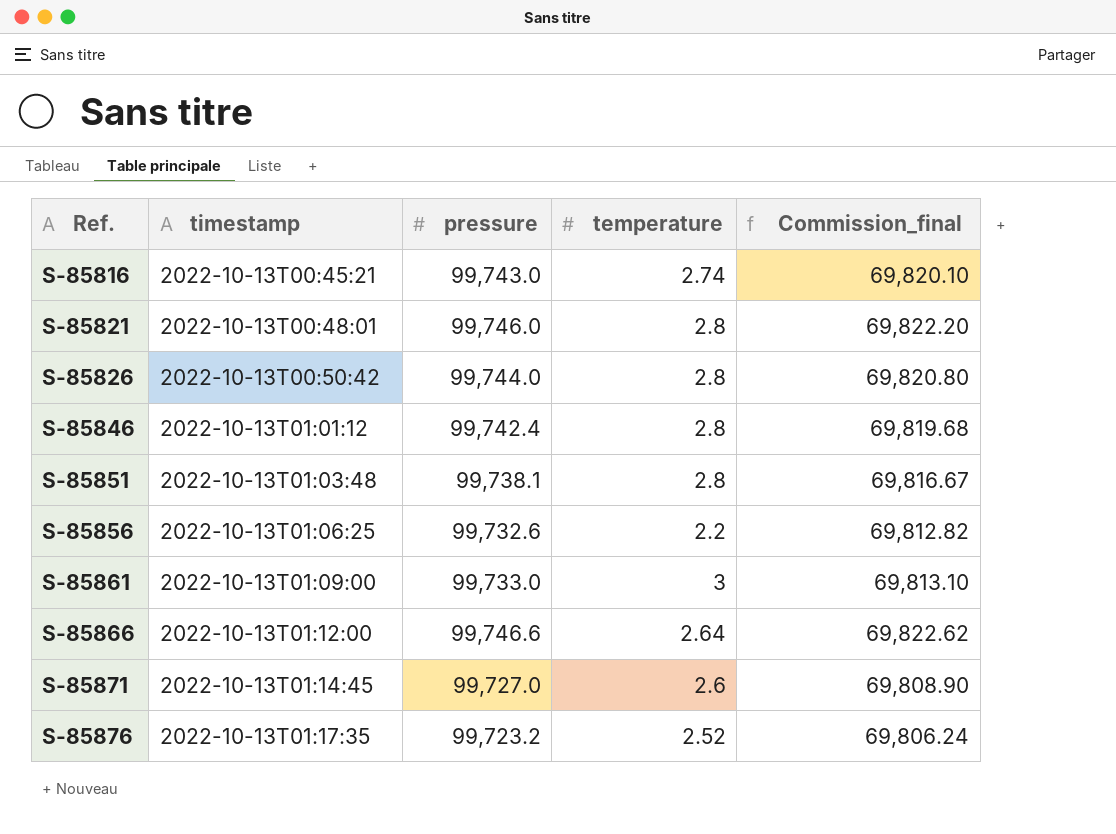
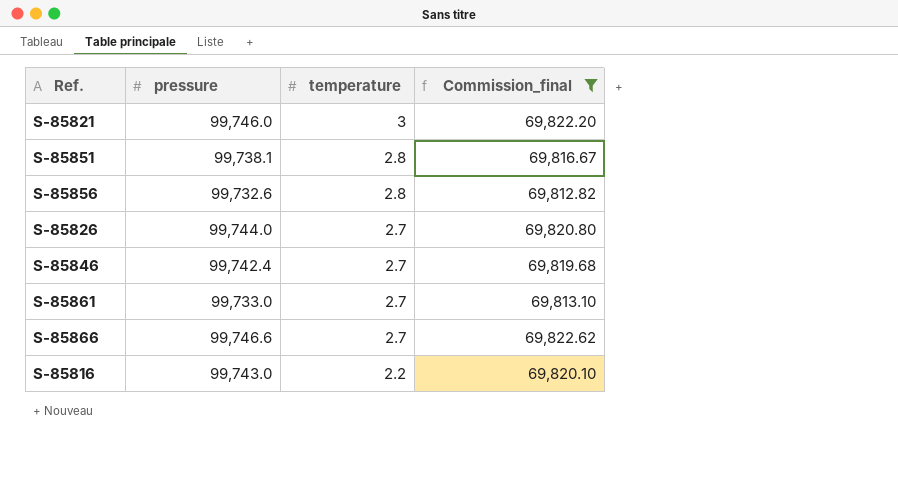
filter: none -> Commission_final >= 69,812.82
row order: Ref. ascending -> temperature descending
column timestamp | position: 2 -> none
S-85821 | temperature: 2.8 -> 3
S-85856 | temperature: 2.2 -> 2.8
S-85826 | temperature: 2.8 -> 2.7
S-85846 | temperature: 2.8 -> 2.7
S-85861 | temperature: 3 -> 2.7
S-85866 | temperature: 2.64 -> 2.7
S-85816 | temperature: 2.74 -> 2.2

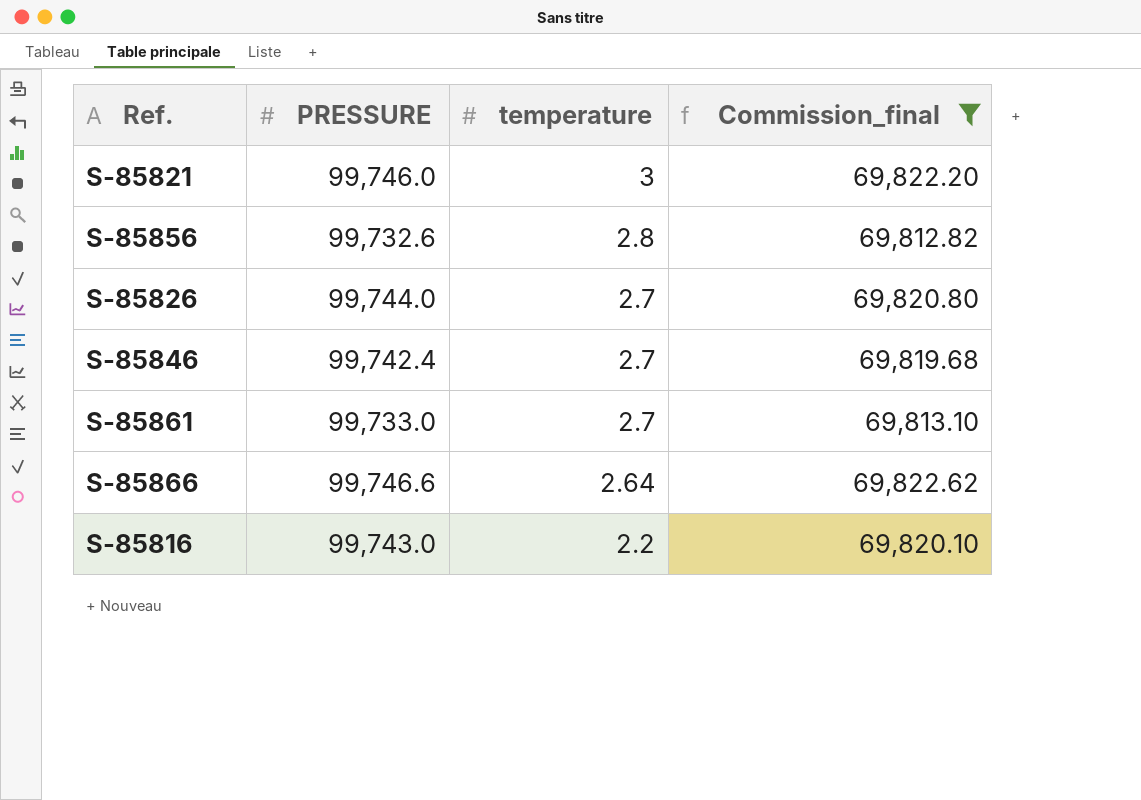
column name: pressure -> PRESSURE
row S-85851: 99,738.1 | 2.8 | 69,816.67 -> none
S-85866 | temperature: 2.7 -> 2.64

